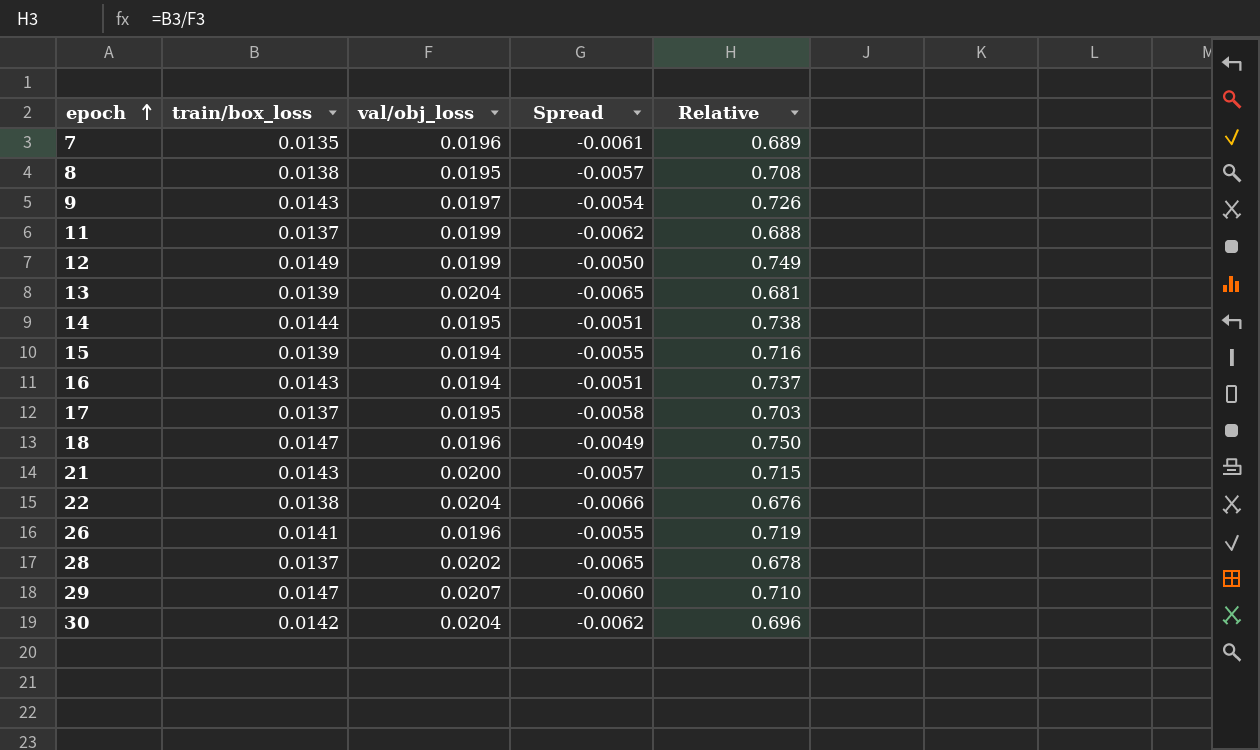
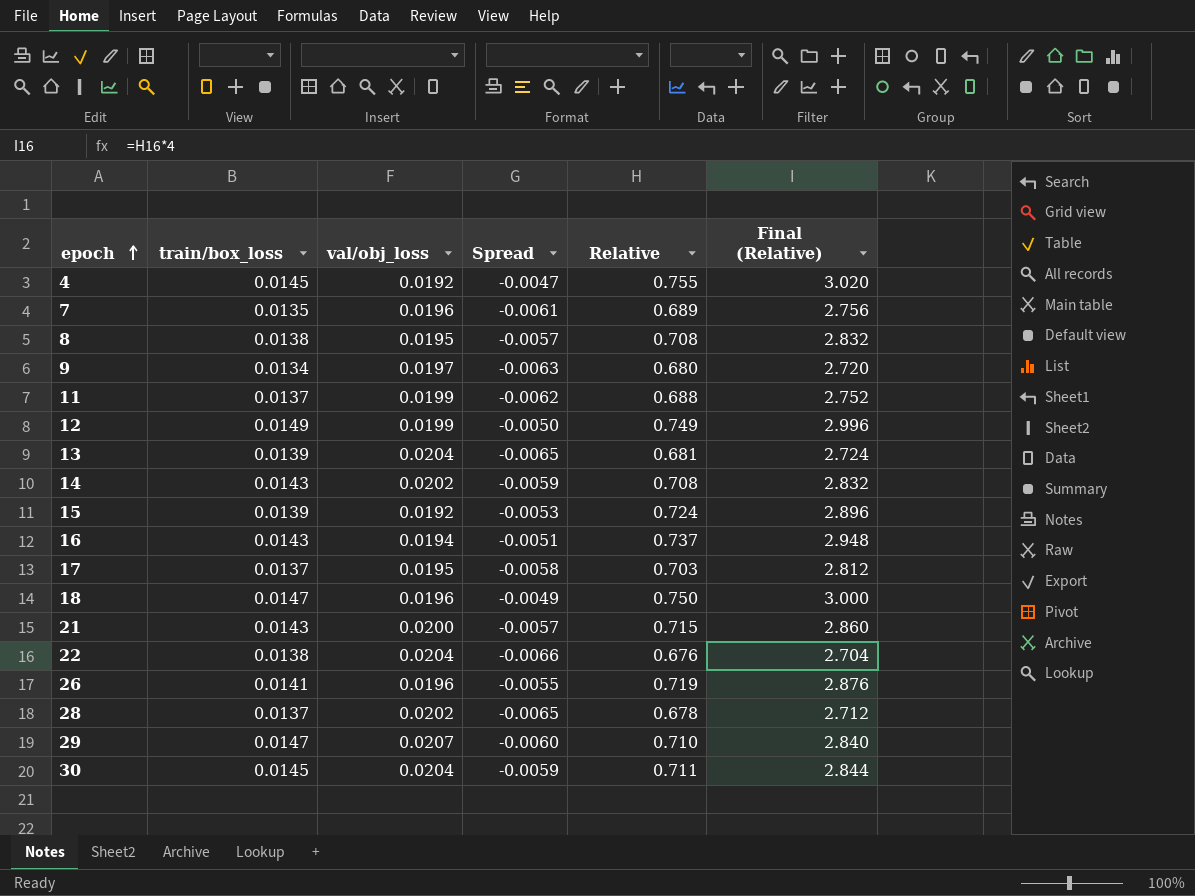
column Final (Relative) | formula: none -> [Relative] * 4
row 4: none -> 0.0145 | 0.0192 | -0.0047 | 0.755 | 3.020
9 | train/box_loss: 0.0143 -> 0.0134
9 | Spread: -0.0054 -> -0.0063
9 | Relative: 0.726 -> 0.680
14 | train/box_loss: 0.0144 -> 0.0143
14 | val/obj_loss: 0.0195 -> 0.0202
14 | Spread: -0.0051 -> -0.0059
14 | Relative: 0.738 -> 0.708
15 | val/obj_loss: 0.0194 -> 0.0192
15 | Spread: -0.0055 -> -0.0053
15 | Relative: 0.716 -> 0.724
30 | train/box_loss: 0.0142 -> 0.0145
30 | Spread: -0.0062 -> -0.0059
30 | Relative: 0.696 -> 0.711

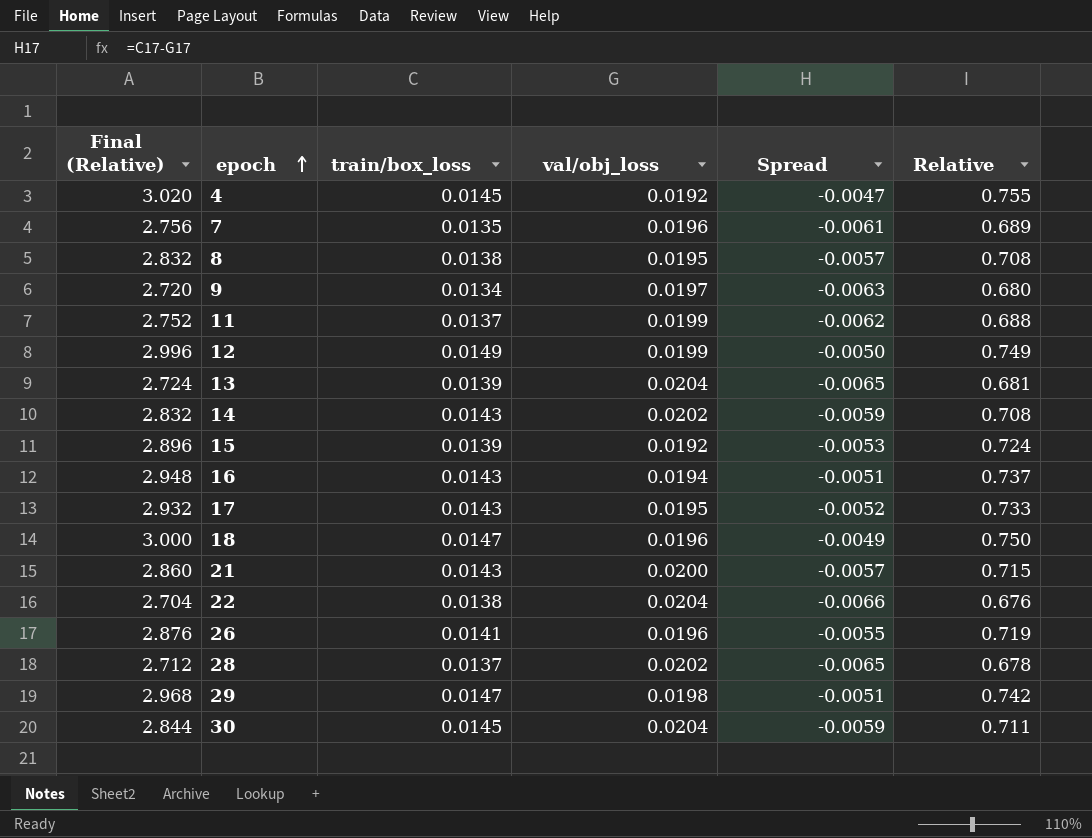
column Final (Relative) | position: 6 -> 1
17 | Final (Relative): 2.812 -> 2.932
17 | train/box_loss: 0.0137 -> 0.0143
17 | Spread: -0.0058 -> -0.0052
17 | Relative: 0.703 -> 0.733
29 | Final (Relative): 2.840 -> 2.968
29 | val/obj_loss: 0.0207 -> 0.0198
29 | Spread: -0.0060 -> -0.0051
29 | Relative: 0.710 -> 0.742

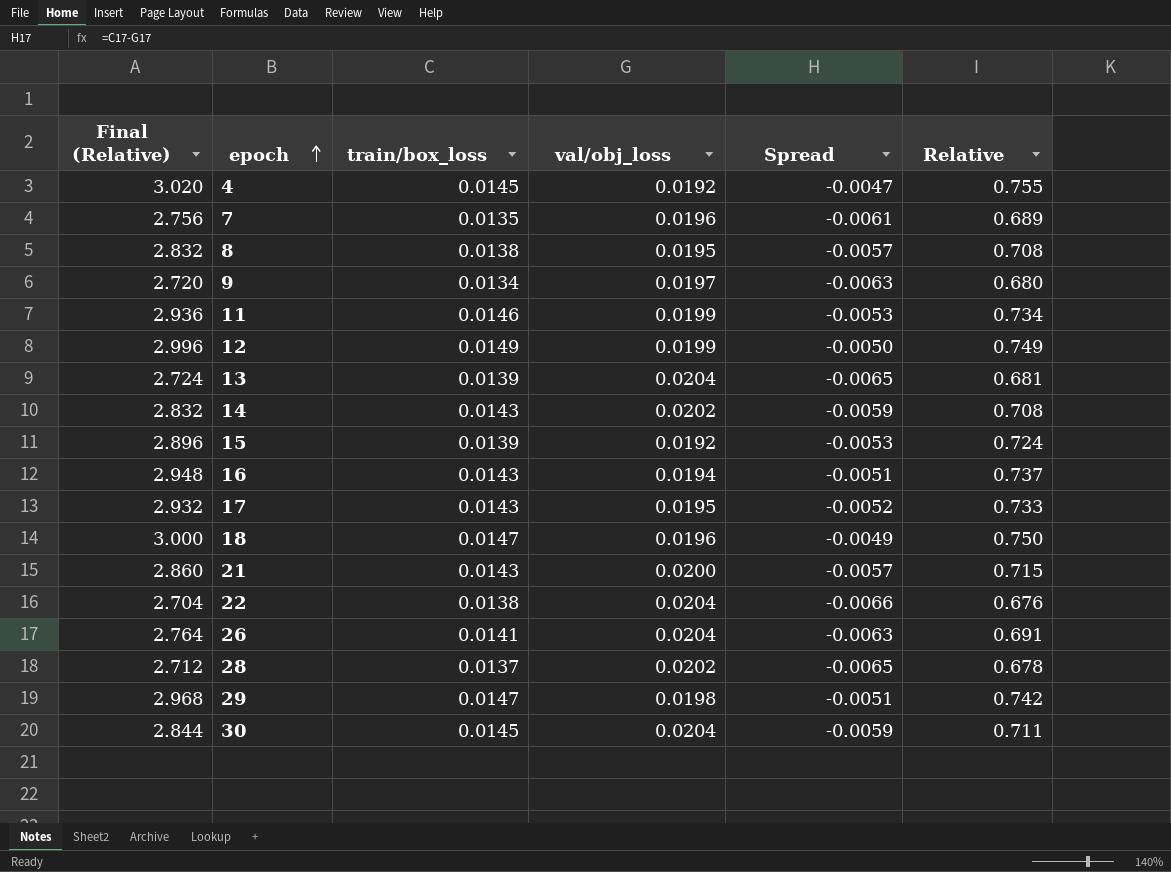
11 | Final (Relative): 2.752 -> 2.936
11 | train/box_loss: 0.0137 -> 0.0146
11 | Spread: -0.0062 -> -0.0053
11 | Relative: 0.688 -> 0.734
26 | Final (Relative): 2.876 -> 2.764
26 | val/obj_loss: 0.0196 -> 0.0204
26 | Spread: -0.0055 -> -0.0063
26 | Relative: 0.719 -> 0.691

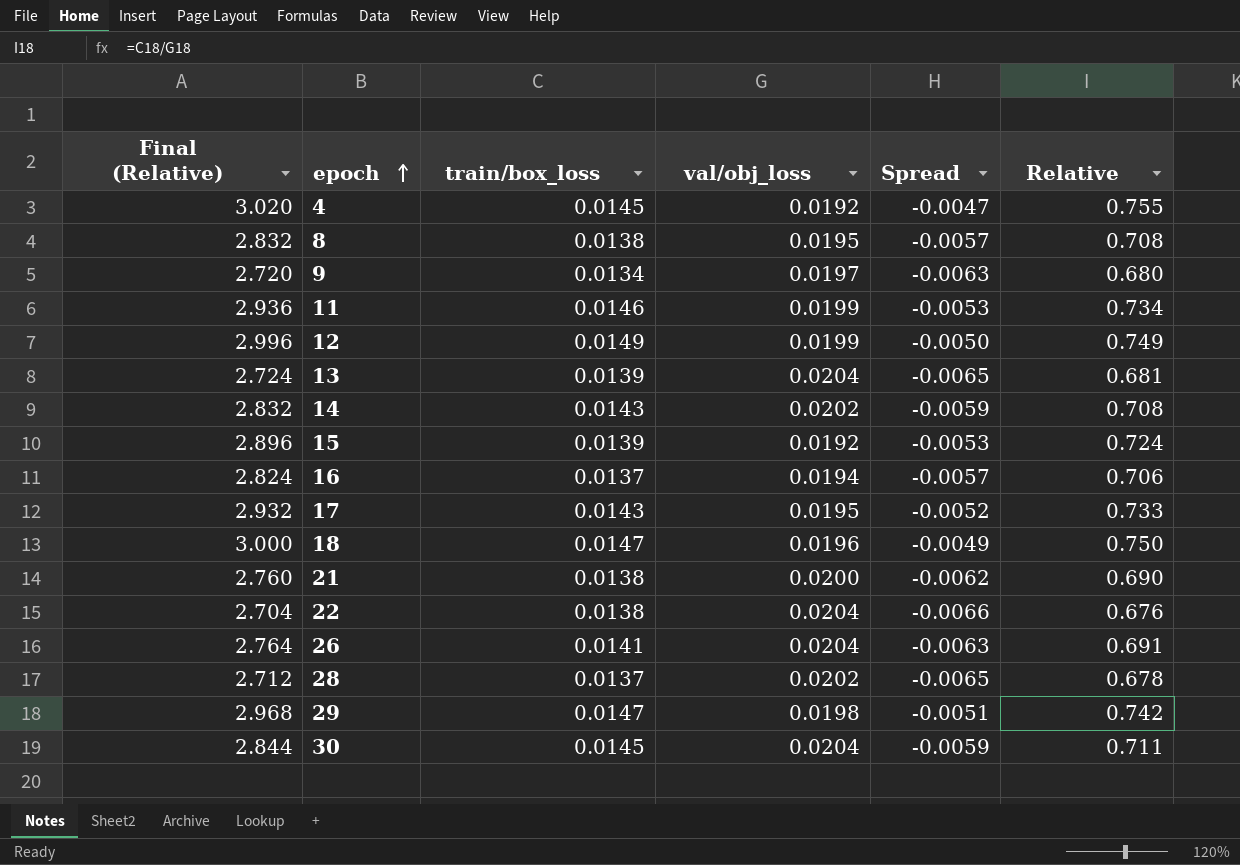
row 7: 2.756 | 0.0135 | 0.0196 | -0.0061 | 0.689 -> none
16 | Final (Relative): 2.948 -> 2.824
16 | train/box_loss: 0.0143 -> 0.0137
16 | Spread: -0.0051 -> -0.0057
16 | Relative: 0.737 -> 0.706
21 | Final (Relative): 2.860 -> 2.760
21 | train/box_loss: 0.0143 -> 0.0138
21 | Spread: -0.0057 -> -0.0062
21 | Relative: 0.715 -> 0.690

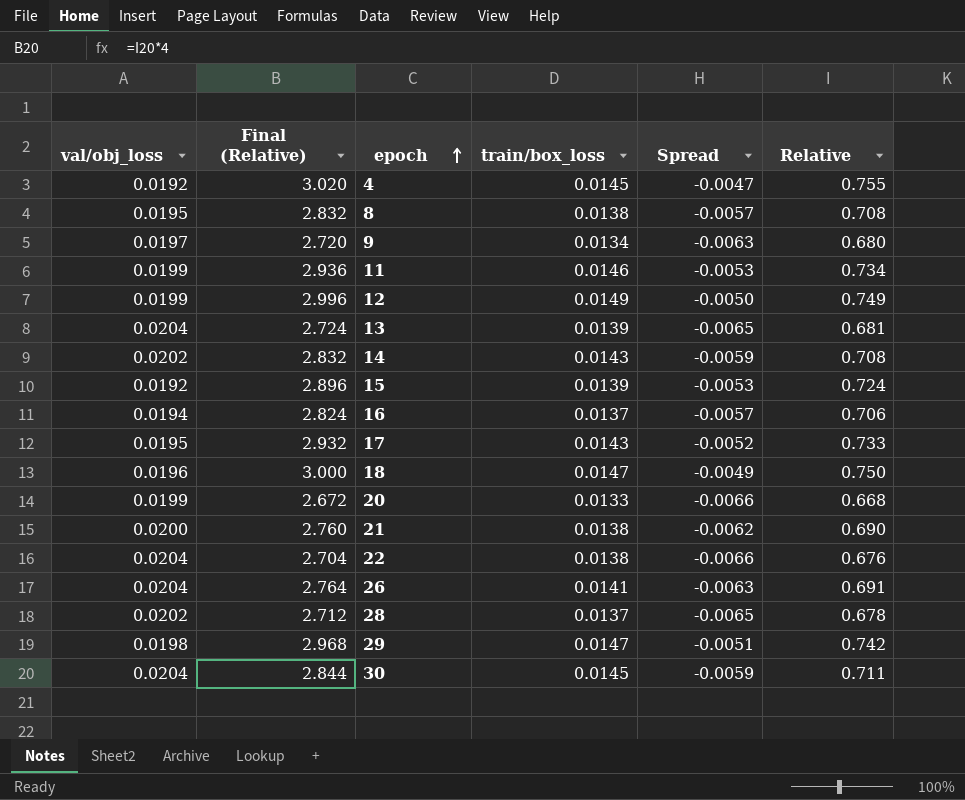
column val/obj_loss | position: 4 -> 1
row 20: none -> 0.0199 | 2.672 | 0.0133 | -0.0066 | 0.668

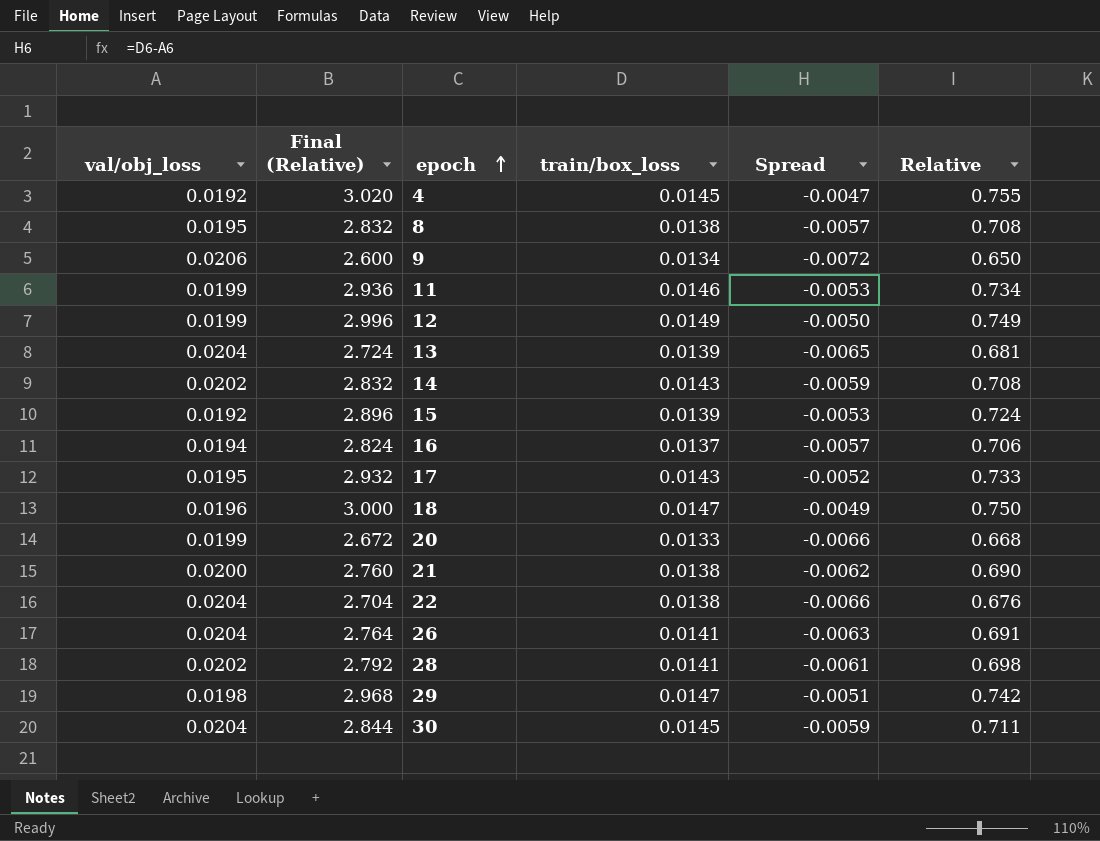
9 | val/obj_loss: 0.0197 -> 0.0206
9 | Final (Relative): 2.720 -> 2.600
9 | Spread: -0.0063 -> -0.0072
9 | Relative: 0.680 -> 0.650
28 | Final (Relative): 2.712 -> 2.792
28 | train/box_loss: 0.0137 -> 0.0141
28 | Spread: -0.0065 -> -0.0061
28 | Relative: 0.678 -> 0.698

